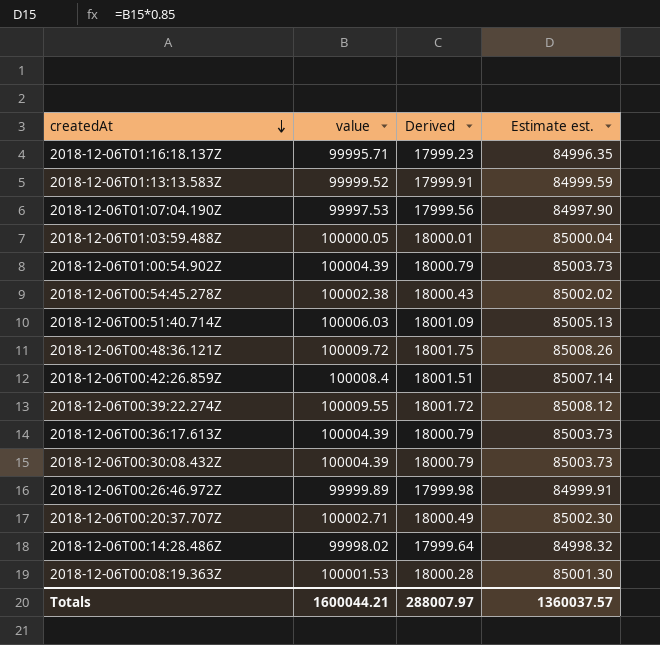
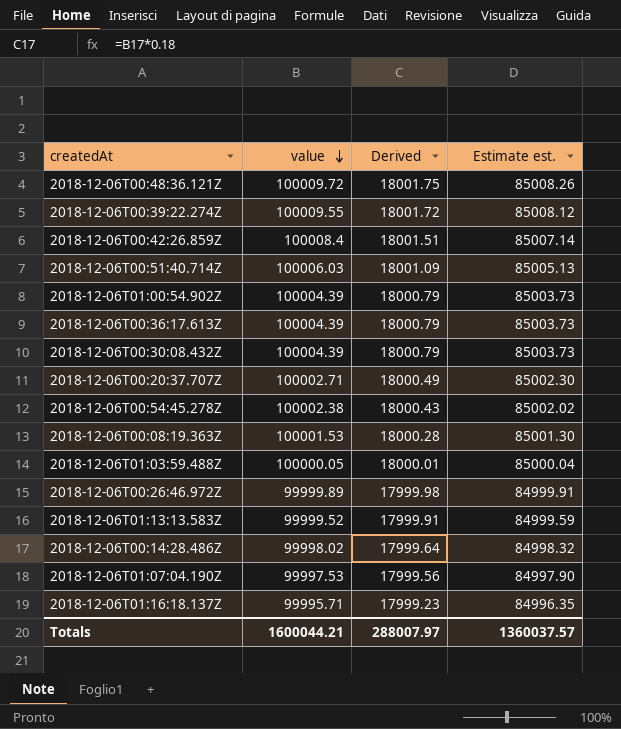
row order: createdAt descending -> value descending

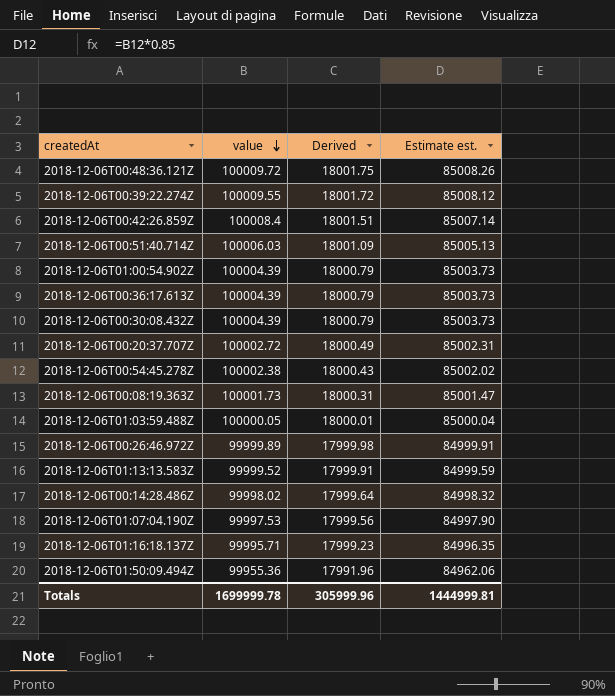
2018-12-06T00:20:37.707Z | value: 100002.71 -> 100002.72
2018-12-06T00:20:37.707Z | Estimate est.: 85002.30 -> 85002.31
2018-12-06T00:08:19.363Z | value: 100001.53 -> 100001.73
2018-12-06T00:08:19.363Z | Derived: 18000.28 -> 18000.31
2018-12-06T00:08:19.363Z | Estimate est.: 85001.30 -> 85001.47
row 2018-12-06T01:50:09.494Z: none -> 99955.36 | 17991.96 | 84962.06
Totals | value: 1600044.21 -> 1699999.78
Totals | Derived: 288007.97 -> 305999.96
Totals | Estimate est.: 1360037.57 -> 1444999.81

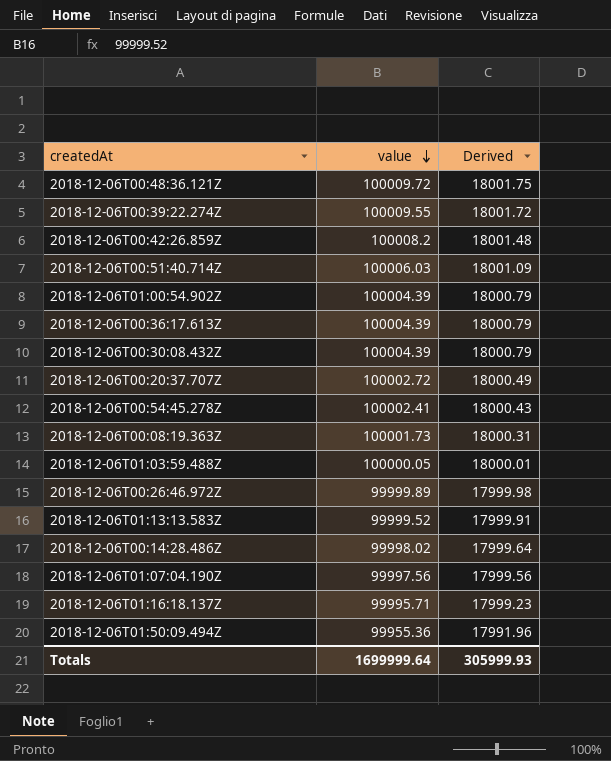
column Estimate est. | formula: [value] * 0.85 -> none
2018-12-06T00:42:26.859Z | value: 100008.4 -> 100008.2
2018-12-06T00:42:26.859Z | Derived: 18001.51 -> 18001.48
2018-12-06T00:54:45.278Z | value: 100002.38 -> 100002.41
2018-12-06T01:07:04.190Z | value: 99997.53 -> 99997.56
Totals | value: 1699999.78 -> 1699999.64
Totals | Derived: 305999.96 -> 305999.93

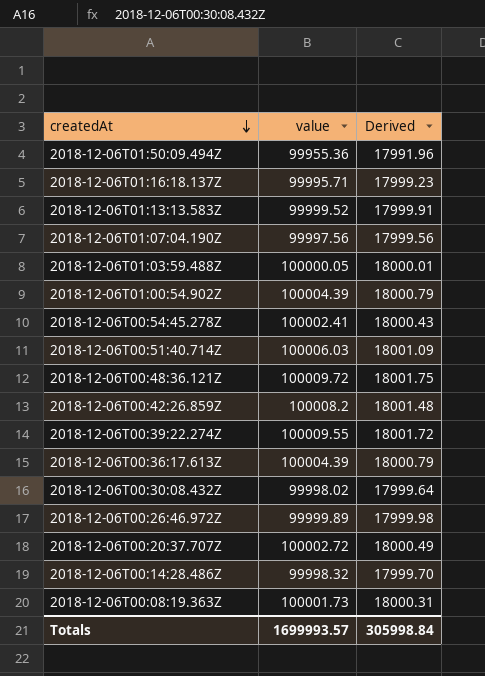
row order: value descending -> createdAt descending
2018-12-06T00:30:08.432Z | value: 100004.39 -> 99998.02
2018-12-06T00:30:08.432Z | Derived: 18000.79 -> 17999.64
2018-12-06T00:14:28.486Z | value: 99998.02 -> 99998.32
2018-12-06T00:14:28.486Z | Derived: 17999.64 -> 17999.70
Totals | value: 1699999.64 -> 1699993.57
Totals | Derived: 305999.93 -> 305998.84

